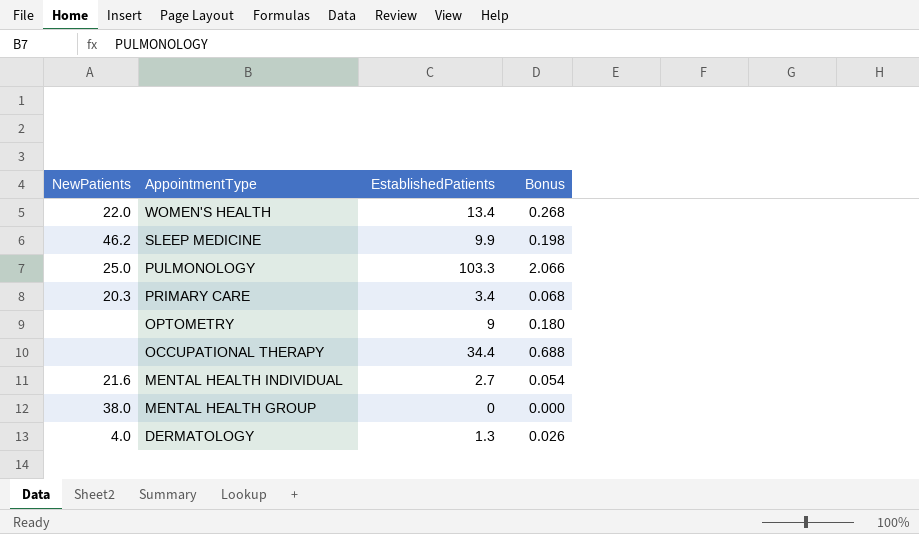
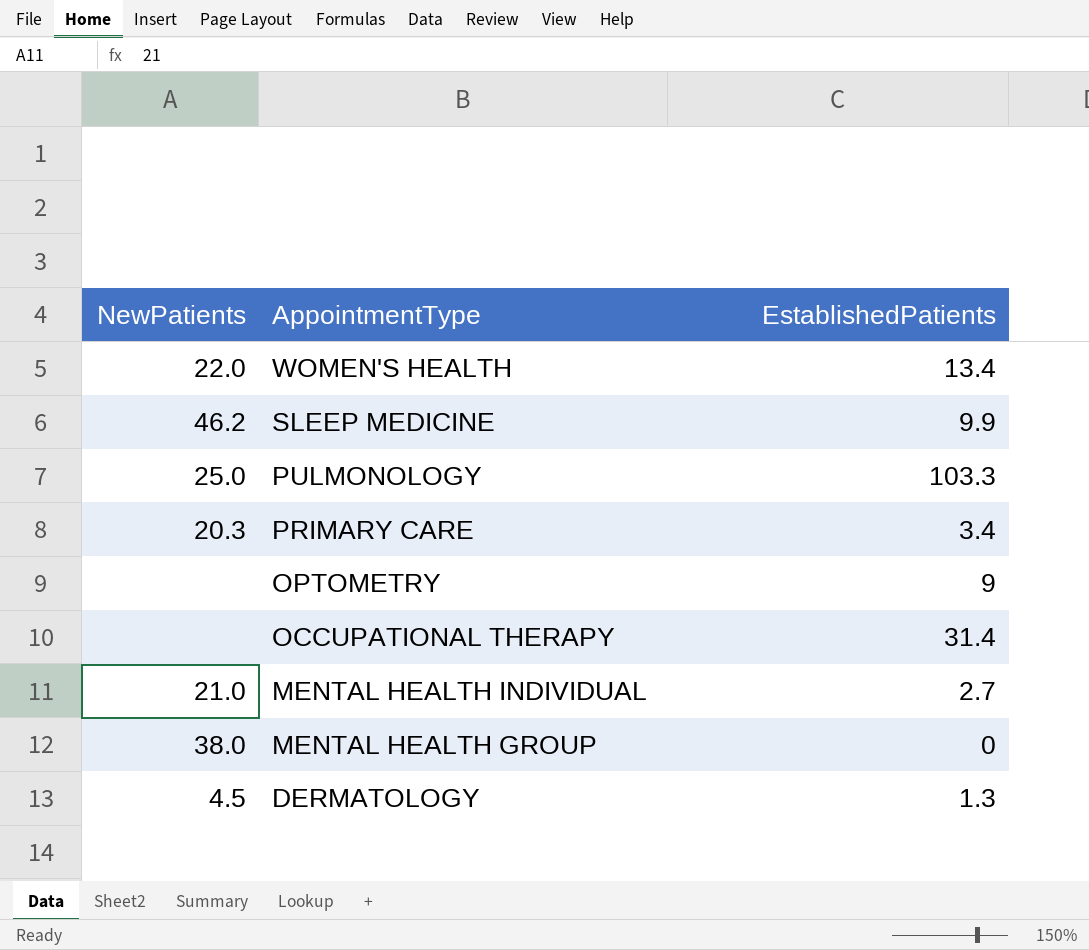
column Bonus | formula: [EstablishedPatients] * 0.02 -> none
OCCUPATIONAL THERAPY | EstablishedPatients: 34.4 -> 31.4
MENTAL HEALTH INDIVIDUAL | NewPatients: 21.6 -> 21.0
DERMATOLOGY | NewPatients: 4.0 -> 4.5

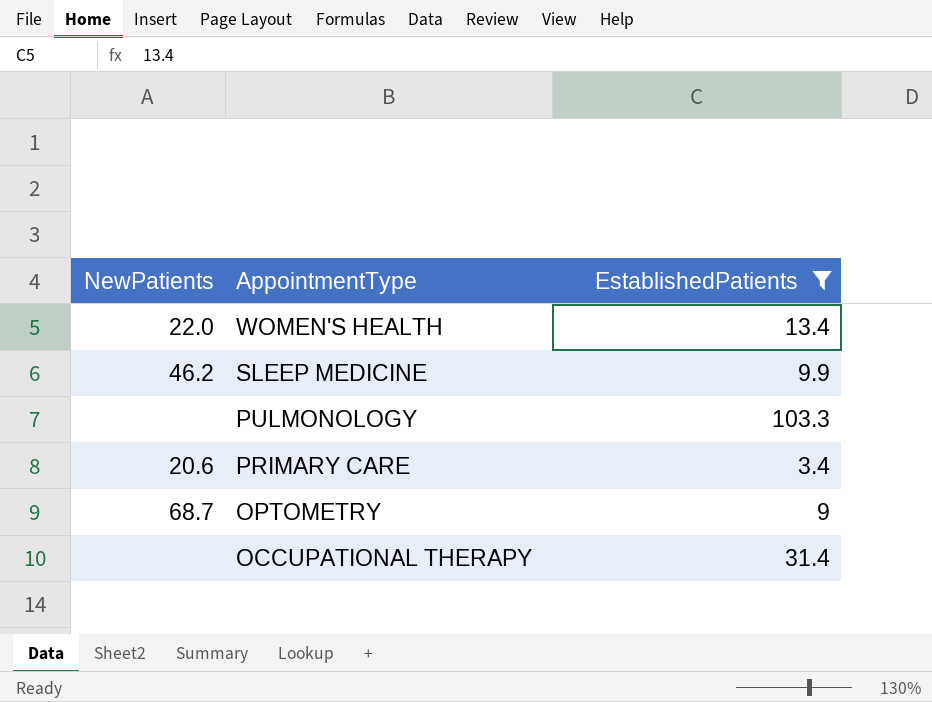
filter: none -> EstablishedPatients >= 3.4
PULMONOLOGY | NewPatients: 25.0 -> none
PRIMARY CARE | NewPatients: 20.3 -> 20.6
OPTOMETRY | NewPatients: none -> 68.7

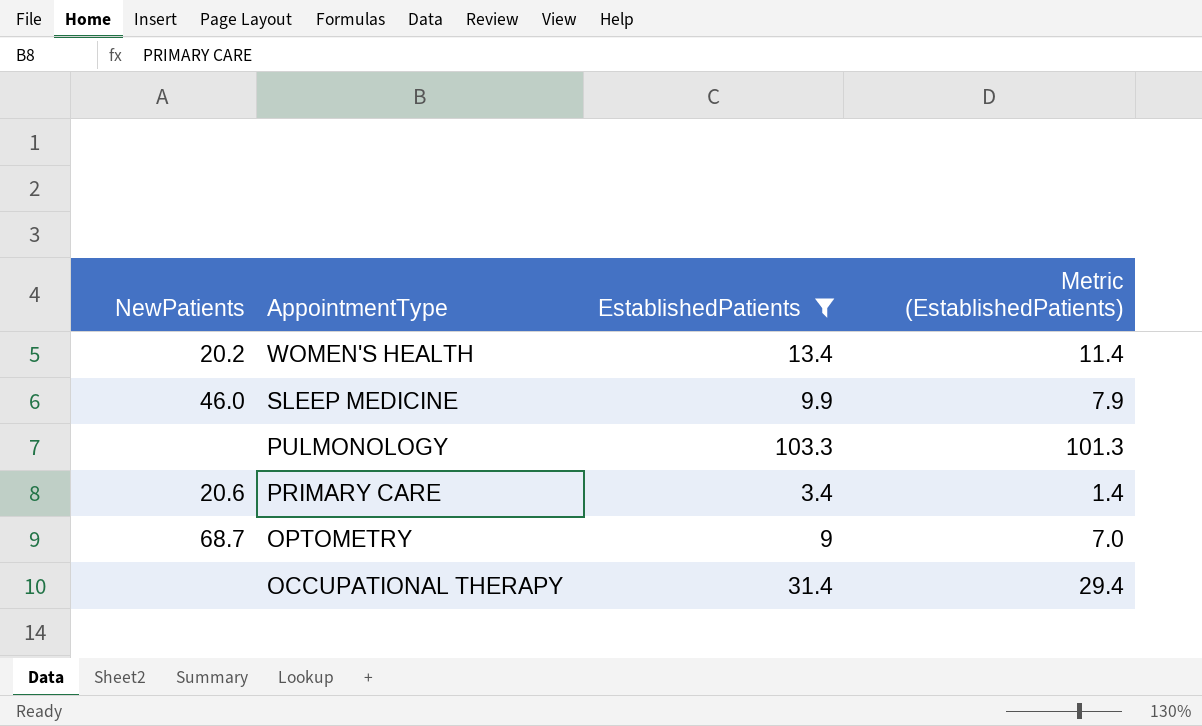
column Metric (EstablishedPatients) | formula: none -> [EstablishedPatients] - 2
WOMEN'S HEALTH | NewPatients: 22.0 -> 20.2
SLEEP MEDICINE | NewPatients: 46.2 -> 46.0

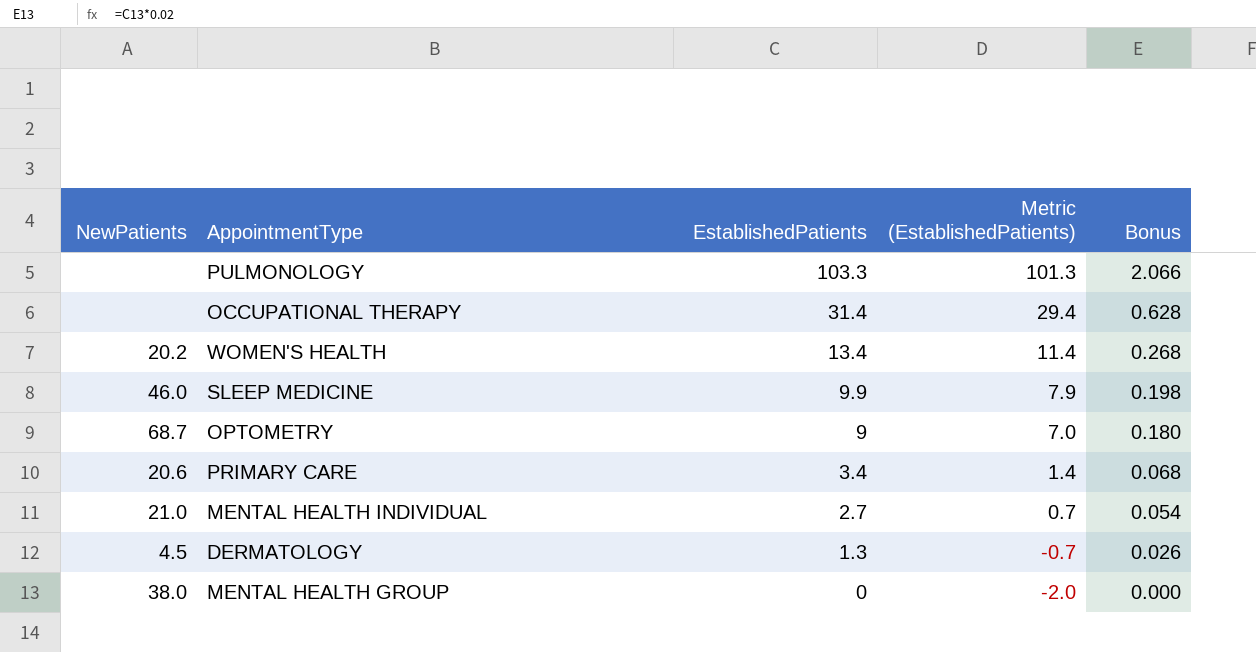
filter: EstablishedPatients >= 3.4 -> none
row order: AppointmentType descending -> EstablishedPatients descending
column Bonus | formula: none -> [EstablishedPatients] * 0.02

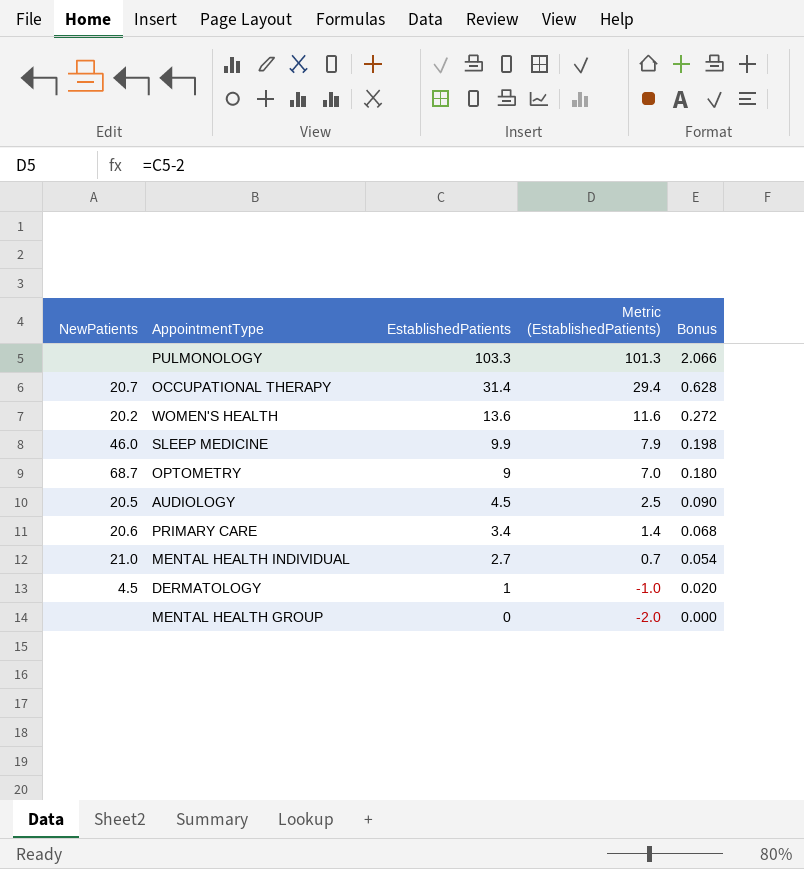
OCCUPATIONAL THERAPY | NewPatients: none -> 20.7
WOMEN'S HEALTH | EstablishedPatients: 13.4 -> 13.6
WOMEN'S HEALTH | Metric (EstablishedPatients): 11.4 -> 11.6
WOMEN'S HEALTH | Bonus: 0.268 -> 0.272
row AUDIOLOGY: none -> 20.5 | 4.5 | 2.5 | 0.090
DERMATOLOGY | EstablishedPatients: 1.3 -> 1
DERMATOLOGY | Metric (EstablishedPatients): -0.7 -> -1.0
DERMATOLOGY | Bonus: 0.026 -> 0.020
MENTAL HEALTH GROUP | NewPatients: 38.0 -> none

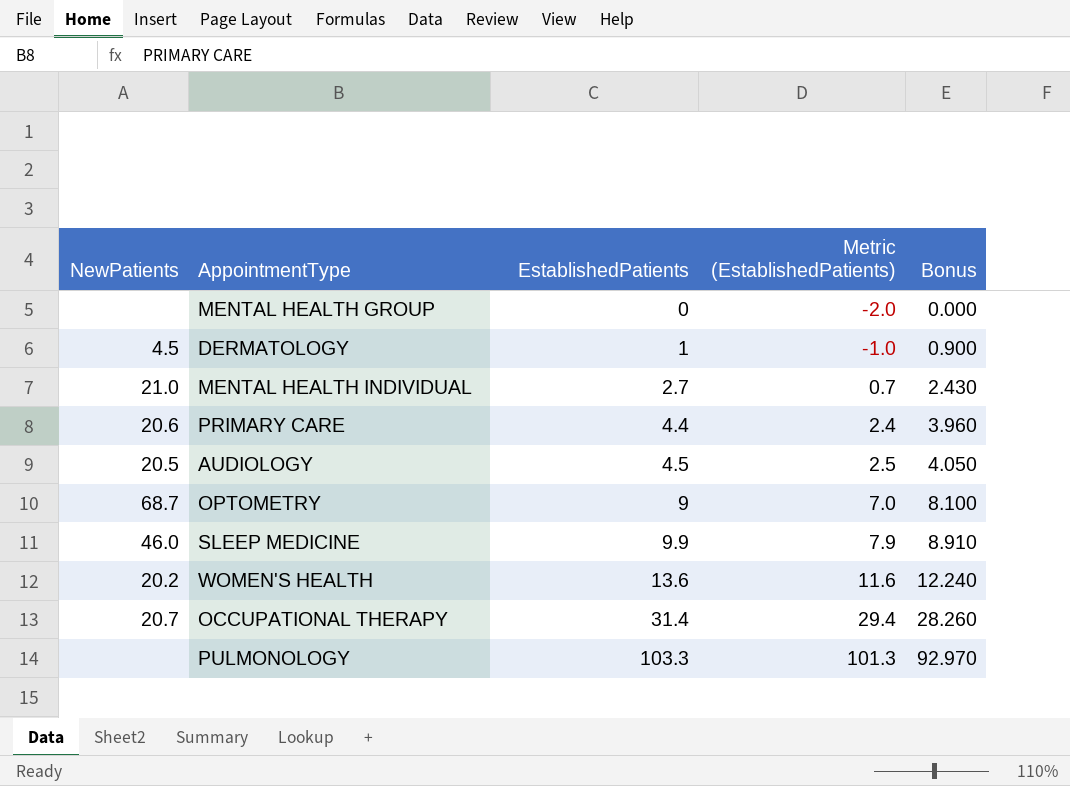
row order: EstablishedPatients descending -> EstablishedPatients ascending
column Bonus | formula: [EstablishedPatients] * 0.02 -> [EstablishedPatients] * 0.9
PRIMARY CARE | EstablishedPatients: 3.4 -> 4.4
PRIMARY CARE | Metric (EstablishedPatients): 1.4 -> 2.4

